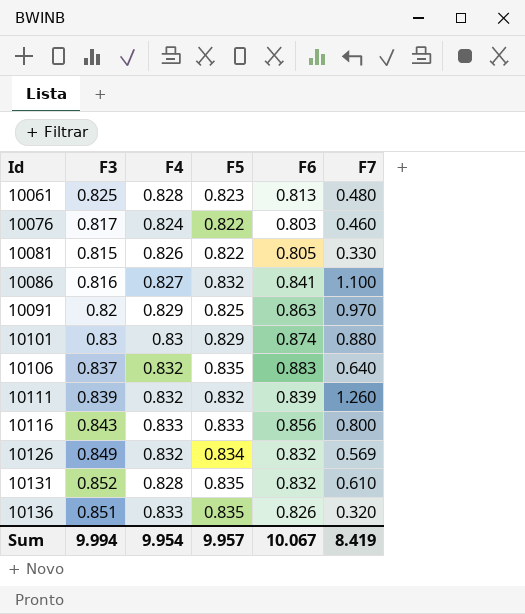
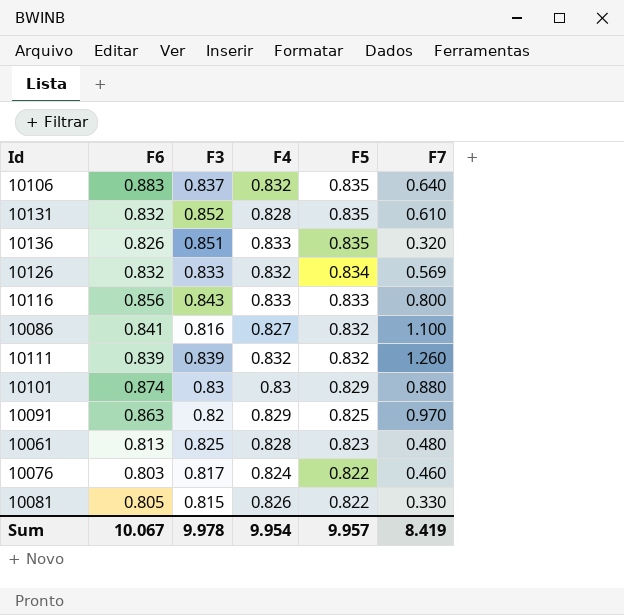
row order: Id ascending -> F5 descending
column F6 | position: 5 -> 2
10126 | F3: 0.849 -> 0.833
Sum | F3: 9.994 -> 9.978

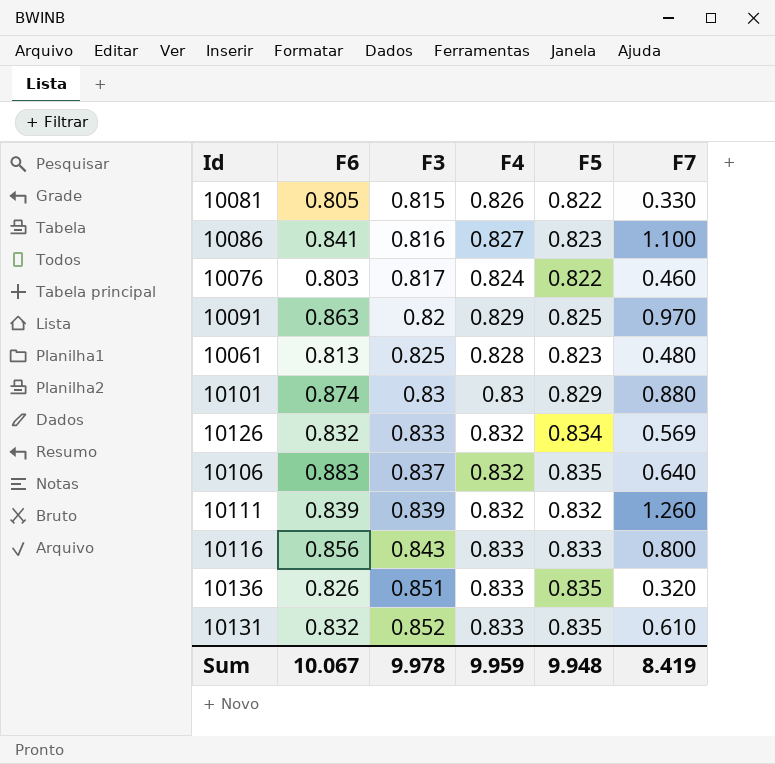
row order: F5 descending -> F3 ascending
10086 | F5: 0.832 -> 0.823
10131 | F4: 0.828 -> 0.833
Sum | F4: 9.954 -> 9.959
Sum | F5: 9.957 -> 9.948

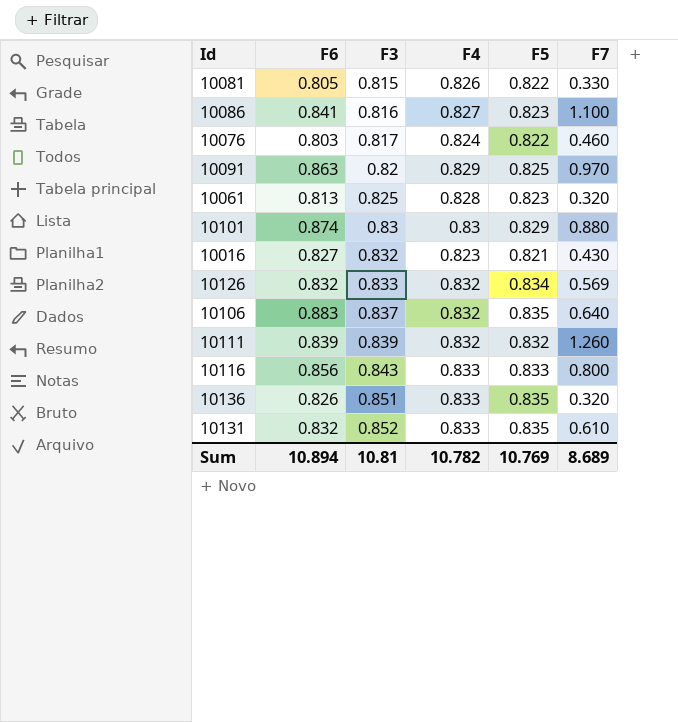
10061 | F7: 0.480 -> 0.320
row 10016: none -> 0.827 | 0.832 | 0.823 | 0.821 | 0.430
Sum | F6: 10.067 -> 10.894
Sum | F3: 9.978 -> 10.81
Sum | F4: 9.959 -> 10.782
Sum | F5: 9.948 -> 10.769
Sum | F7: 8.419 -> 8.689

